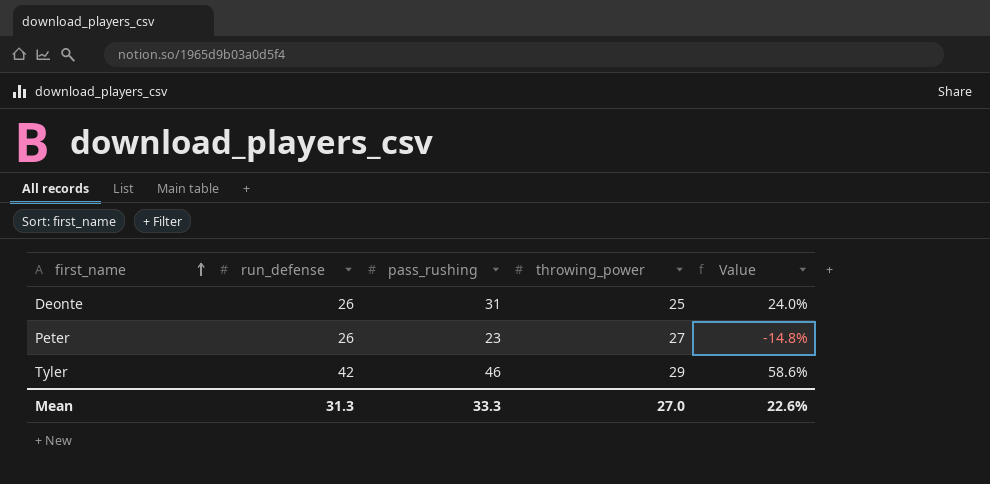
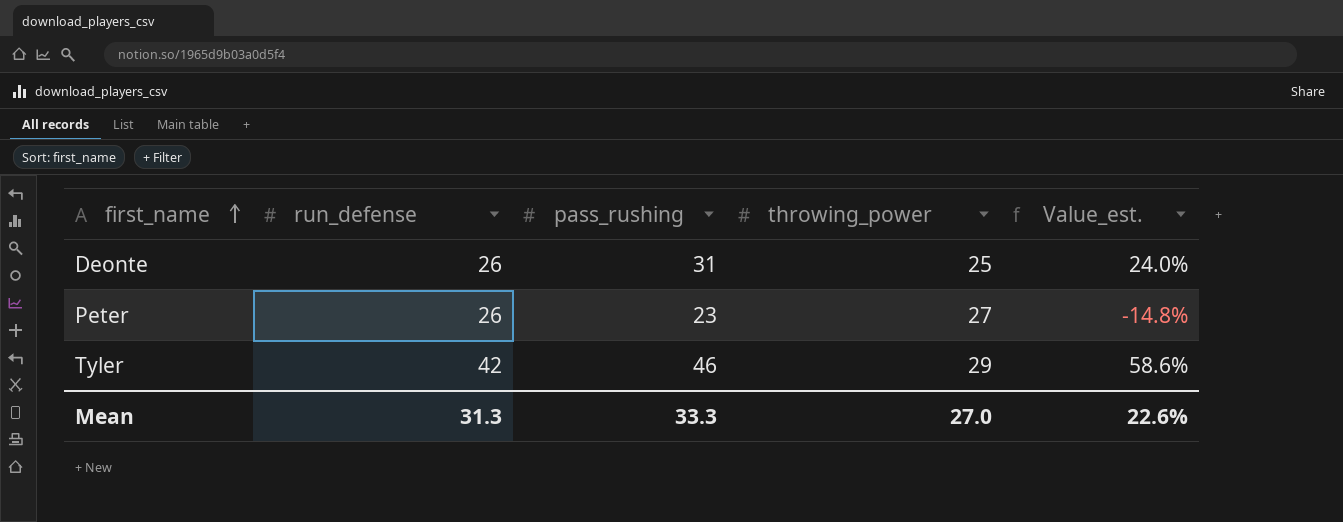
column name: Value -> Value_est.

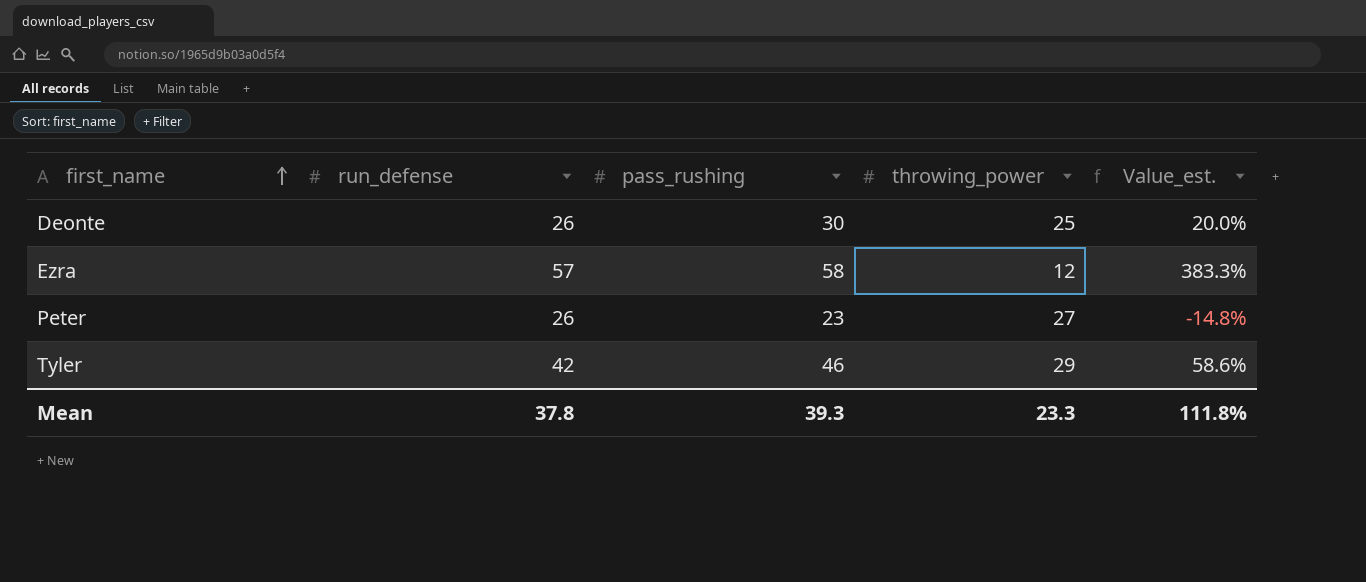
Deonte | pass_rushing: 31 -> 30
Deonte | Value_est.: 24.0% -> 20.0%
row Ezra: none -> 57 | 58 | 12 | 383.3%
Mean | run_defense: 31.3 -> 37.8
Mean | pass_rushing: 33.3 -> 39.3
Mean | throwing_power: 27.0 -> 23.3
Mean | Value_est.: 22.6% -> 111.8%

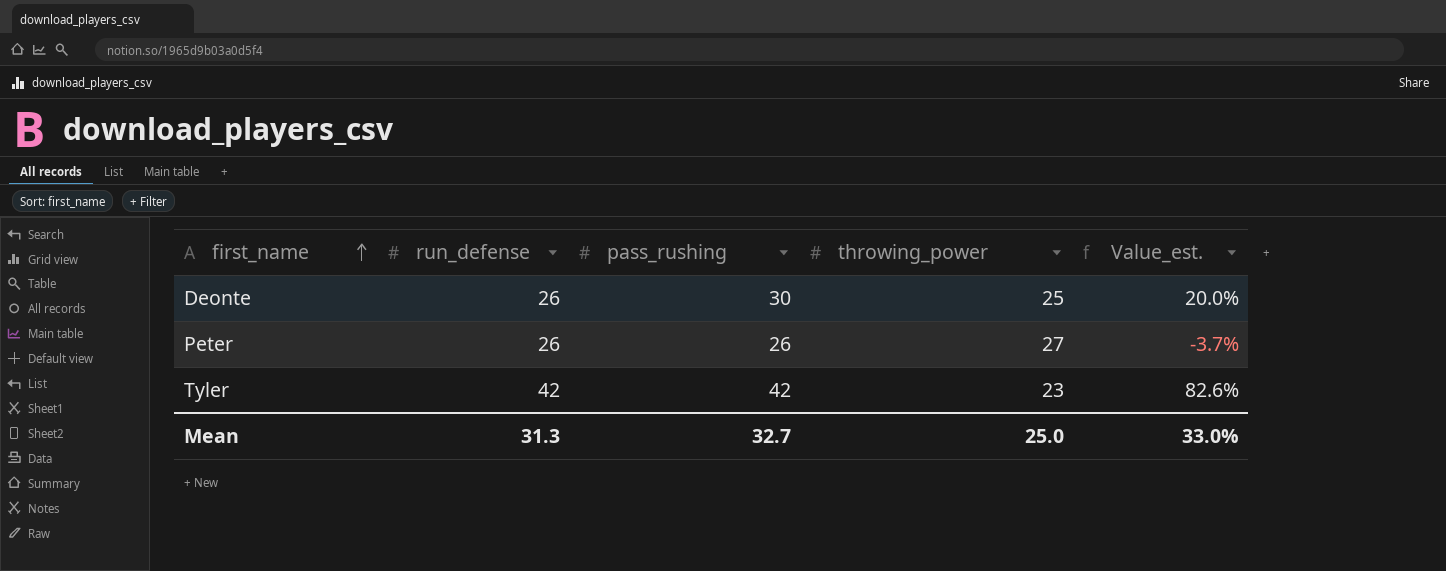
row Ezra: 57 | 58 | 12 | 383.3% -> none
Peter | pass_rushing: 23 -> 26
Peter | Value_est.: -14.8% -> -3.7%
Tyler | pass_rushing: 46 -> 42
Tyler | throwing_power: 29 -> 23
Tyler | Value_est.: 58.6% -> 82.6%
Mean | run_defense: 37.8 -> 31.3
Mean | pass_rushing: 39.3 -> 32.7
Mean | throwing_power: 23.3 -> 25.0
Mean | Value_est.: 111.8% -> 33.0%

